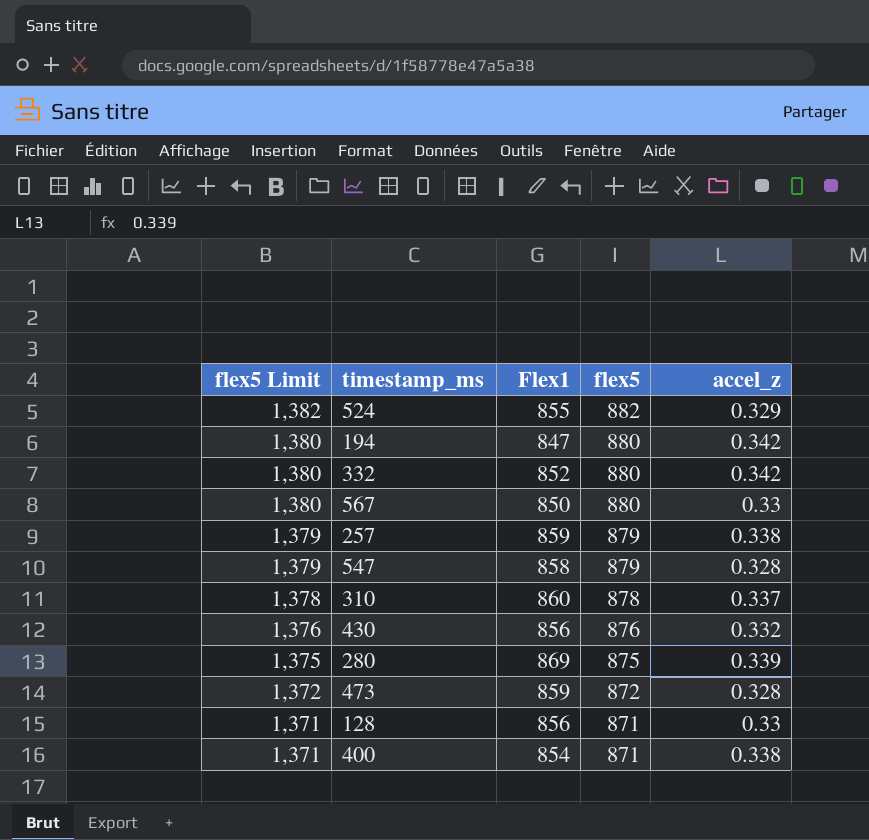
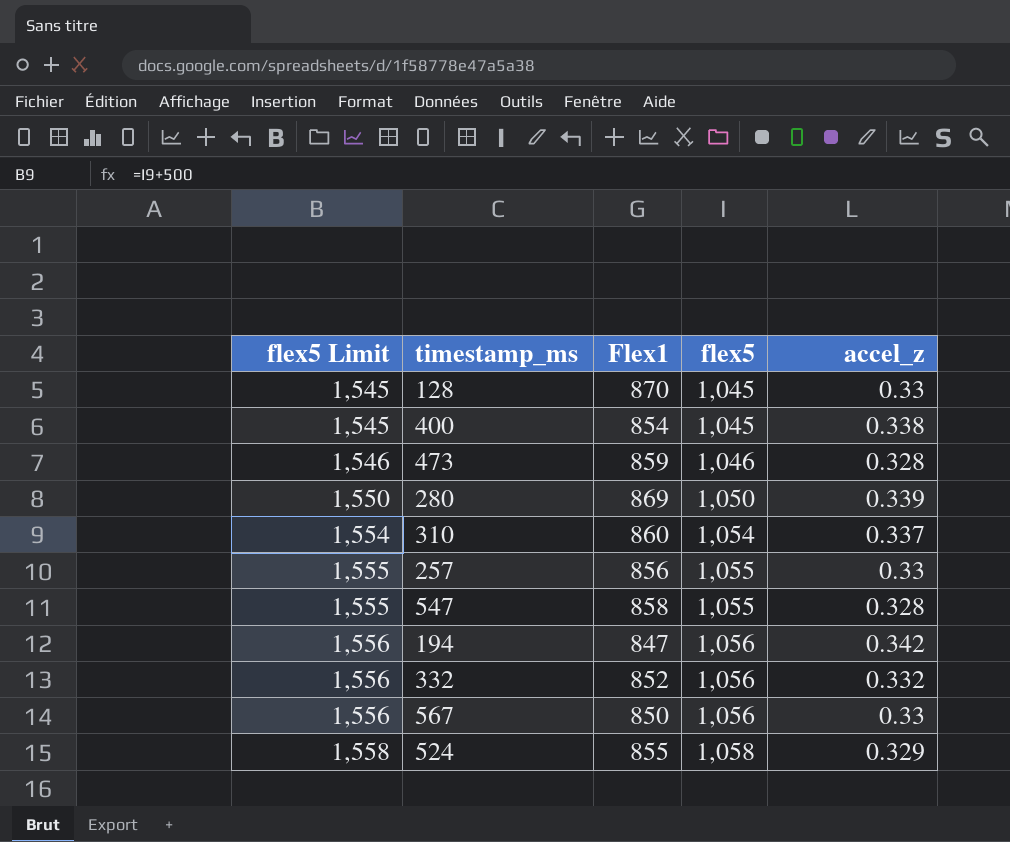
row order: flex5 Limit descending -> flex5 Limit ascending
row 430: 1,376 | 856 | 876 | 0.332 -> none
128 | flex5 Limit: 1,371 -> 1,545
128 | Flex1: 856 -> 870
128 | flex5: 871 -> 1,045
400 | flex5 Limit: 1,371 -> 1,545
400 | flex5: 871 -> 1,045
473 | flex5 Limit: 1,372 -> 1,546
473 | flex5: 872 -> 1,046
280 | flex5 Limit: 1,375 -> 1,550
280 | flex5: 875 -> 1,050
310 | flex5 Limit: 1,378 -> 1,554
310 | flex5: 878 -> 1,054
257 | flex5 Limit: 1,379 -> 1,555
257 | Flex1: 859 -> 856
257 | flex5: 879 -> 1,055
257 | accel_z: 0.338 -> 0.33
547 | flex5 Limit: 1,379 -> 1,555
547 | flex5: 879 -> 1,055
194 | flex5 Limit: 1,380 -> 1,556
194 | flex5: 880 -> 1,056
332 | flex5 Limit: 1,380 -> 1,556
332 | flex5: 880 -> 1,056
332 | accel_z: 0.342 -> 0.332
567 | flex5 Limit: 1,380 -> 1,556
567 | flex5: 880 -> 1,056
524 | flex5 Limit: 1,382 -> 1,558
524 | flex5: 882 -> 1,058

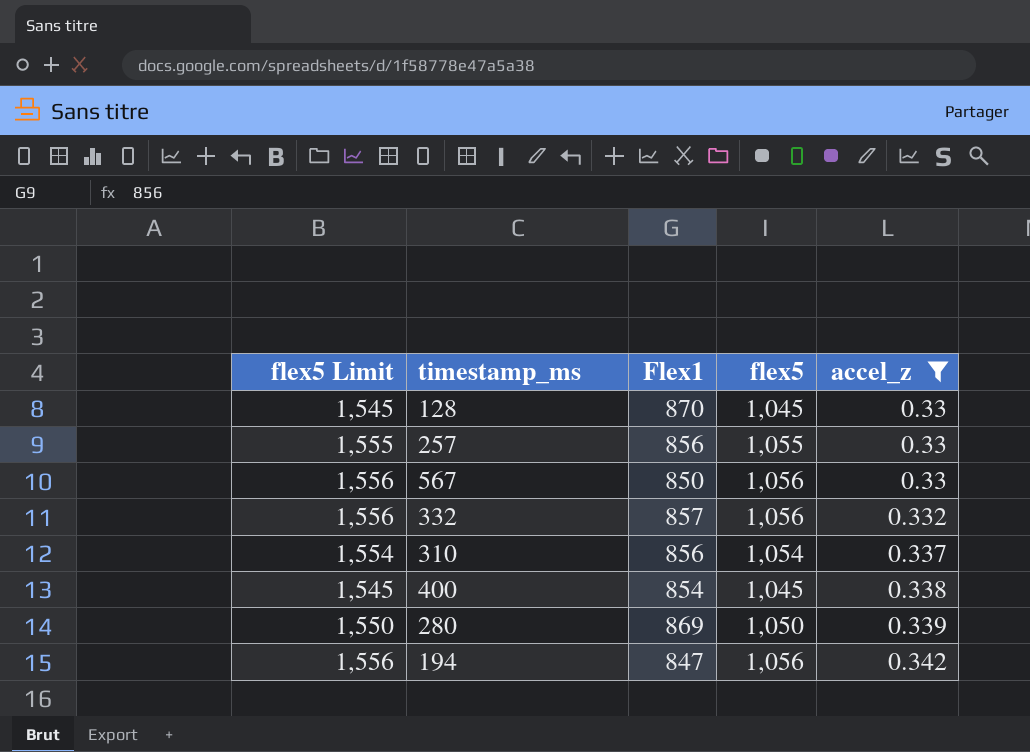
filter: none -> accel_z >= 0.33
row order: flex5 Limit ascending -> accel_z ascending
332 | Flex1: 852 -> 857
310 | Flex1: 860 -> 856

